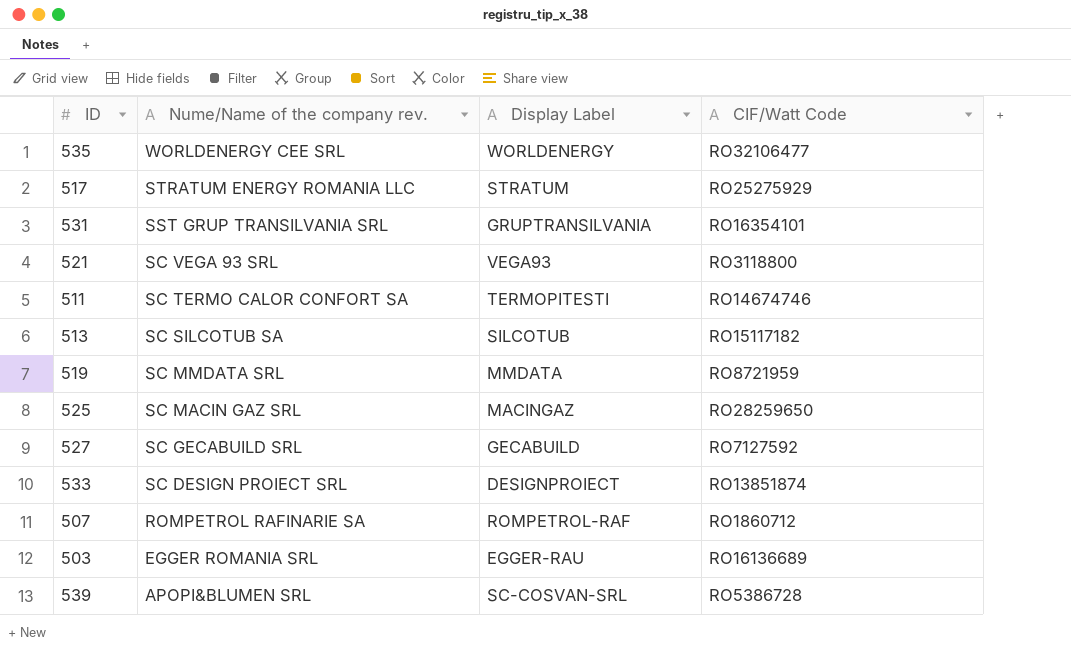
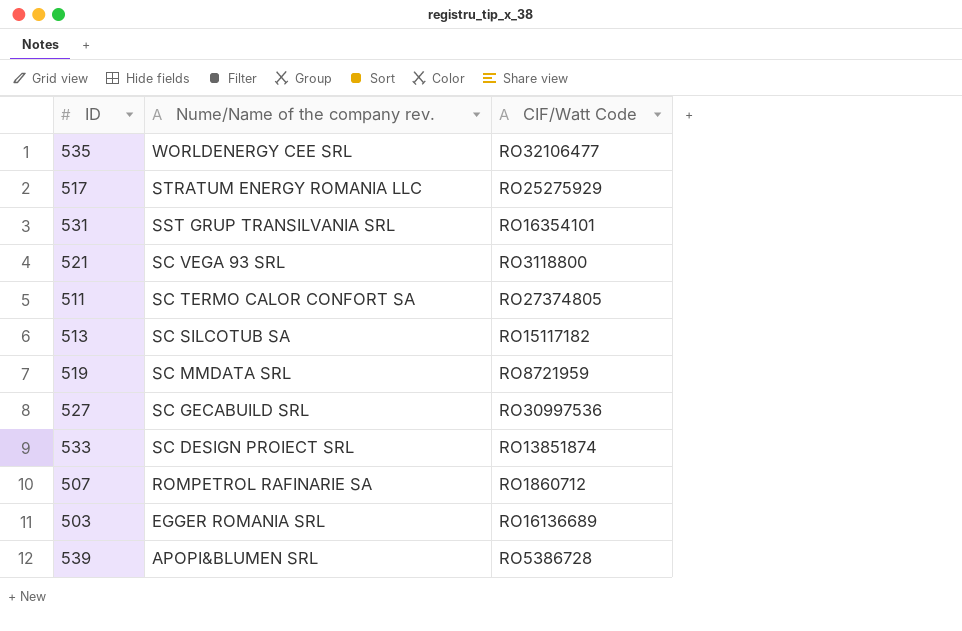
column Display Label | position: 3 -> none
row 525: SC MACIN GAZ SRL | MACINGAZ | RO28259650 -> none
511 | CIF/Watt Code: RO14674746 -> RO27374805
527 | CIF/Watt Code: RO7127592 -> RO30997536

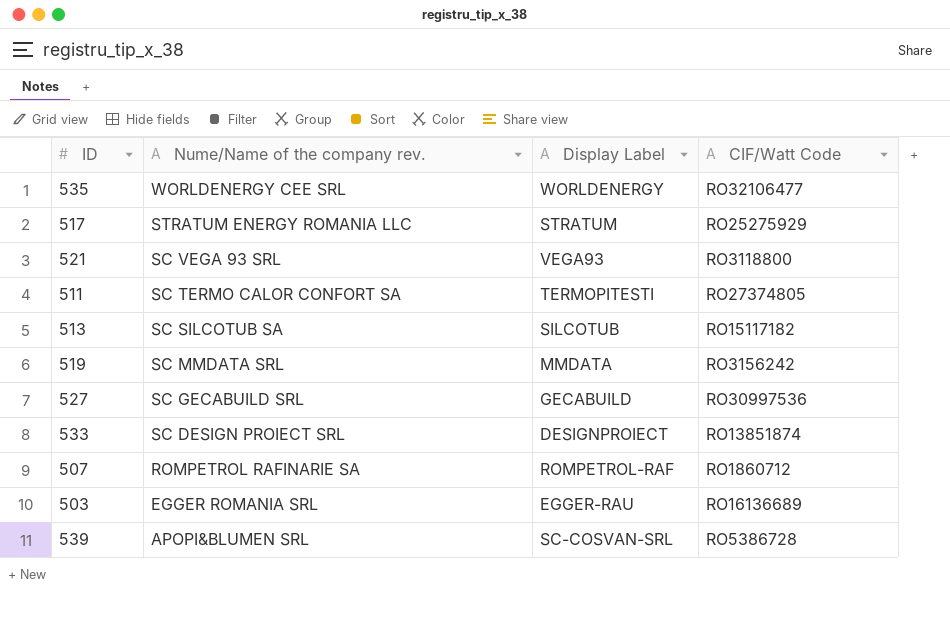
column Display Label | position: none -> 3
row 531: SST GRUP TRANSILVANIA SRL | RO16354101 -> none
519 | CIF/Watt Code: RO8721959 -> RO3156242

